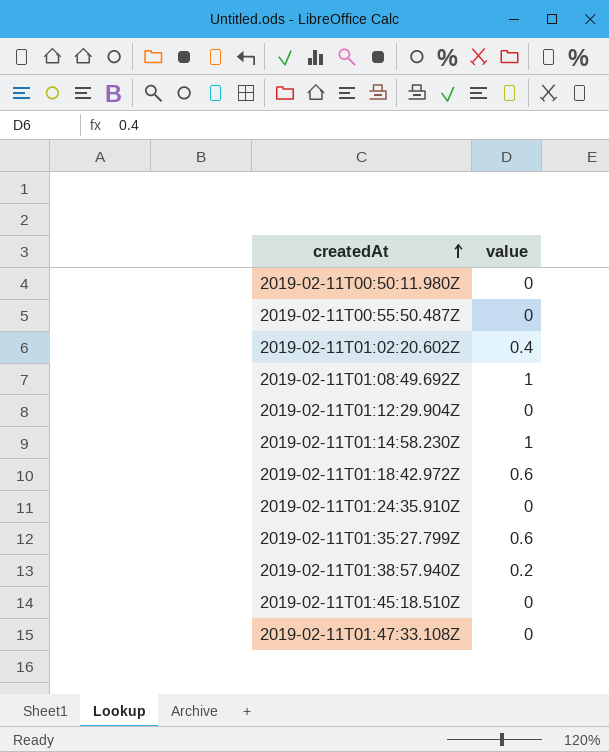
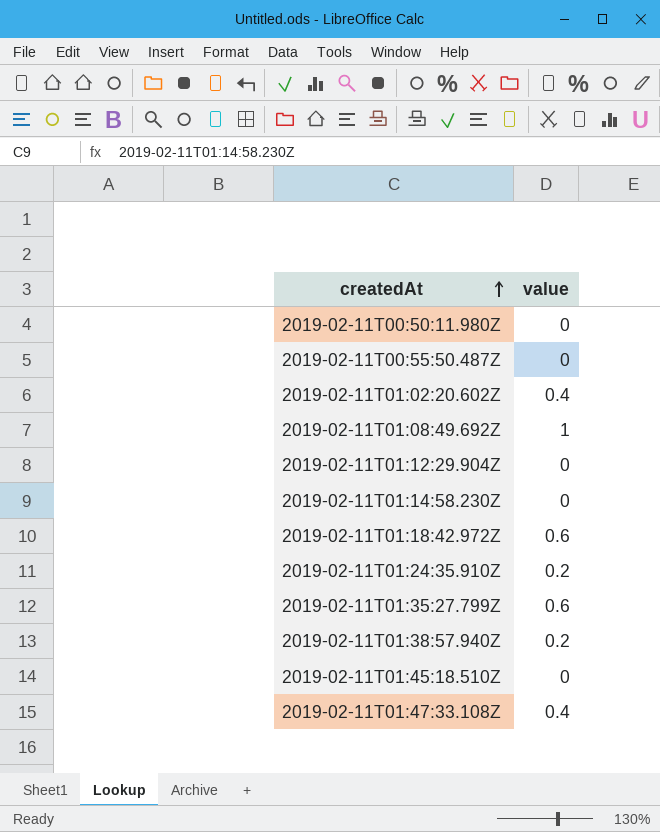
2019-02-11T01:14:58.230Z | value: 1 -> 0
2019-02-11T01:24:35.910Z | value: 0 -> 0.2
2019-02-11T01:47:33.108Z | value: 0 -> 0.4

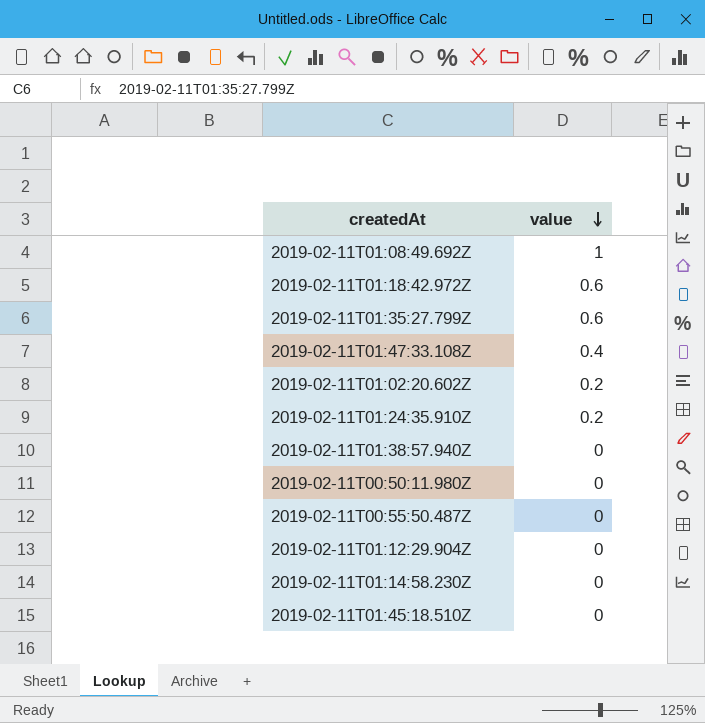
row order: createdAt ascending -> value descending
2019-02-11T01:02:20.602Z | value: 0.4 -> 0.2
2019-02-11T01:38:57.940Z | value: 0.2 -> 0

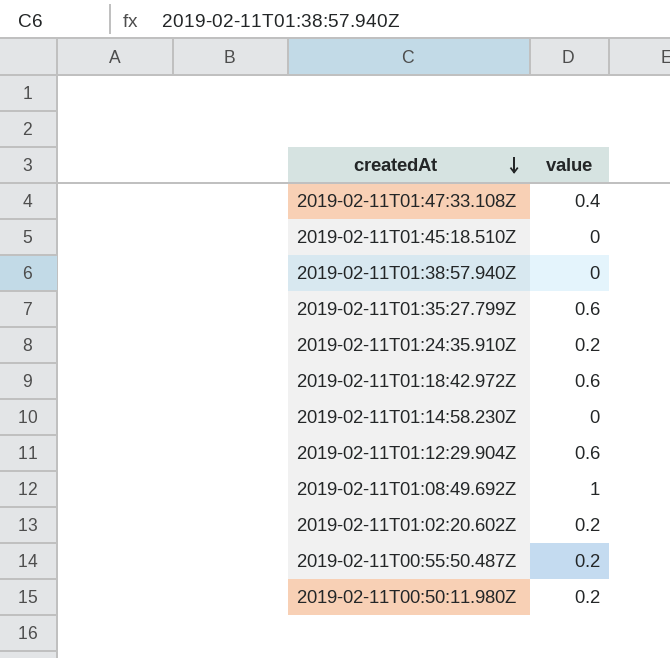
row order: value descending -> createdAt descending
2019-02-11T01:12:29.904Z | value: 0 -> 0.6
2019-02-11T00:55:50.487Z | value: 0 -> 0.2
2019-02-11T00:50:11.980Z | value: 0 -> 0.2

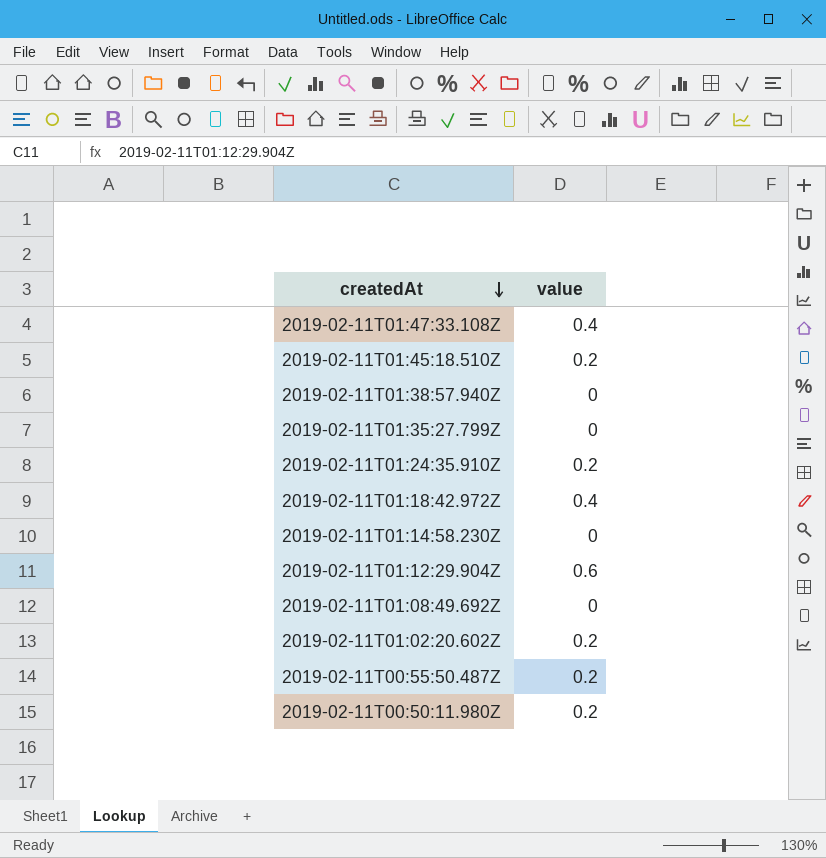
2019-02-11T01:45:18.510Z | value: 0 -> 0.2
2019-02-11T01:35:27.799Z | value: 0.6 -> 0
2019-02-11T01:18:42.972Z | value: 0.6 -> 0.4
2019-02-11T01:08:49.692Z | value: 1 -> 0

